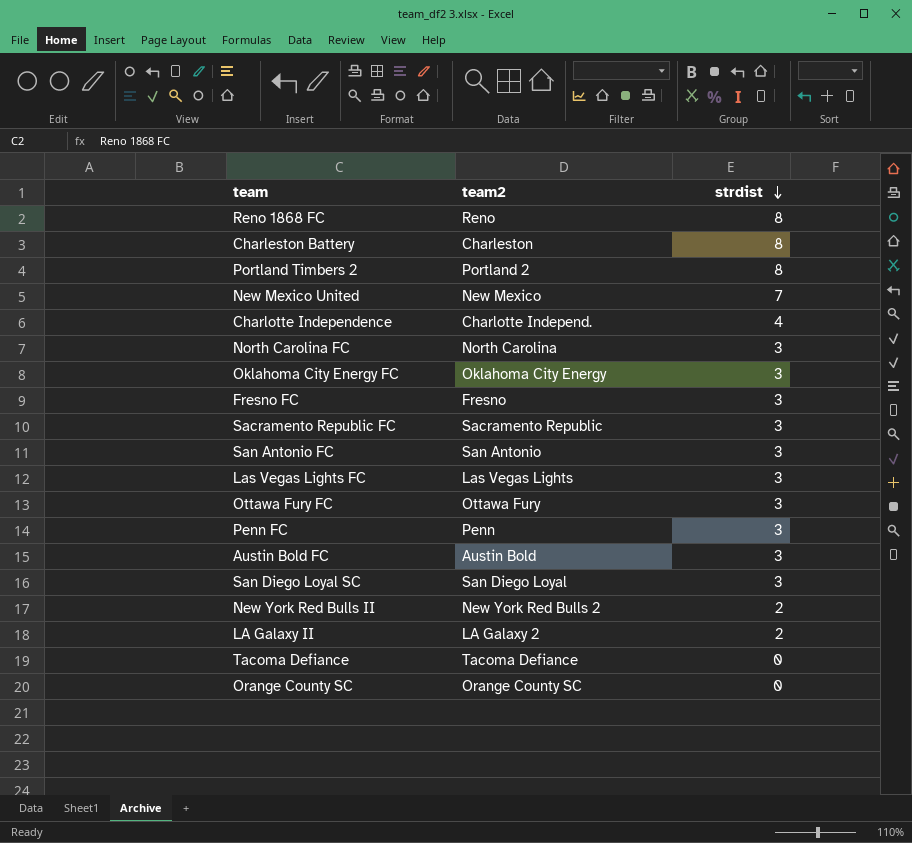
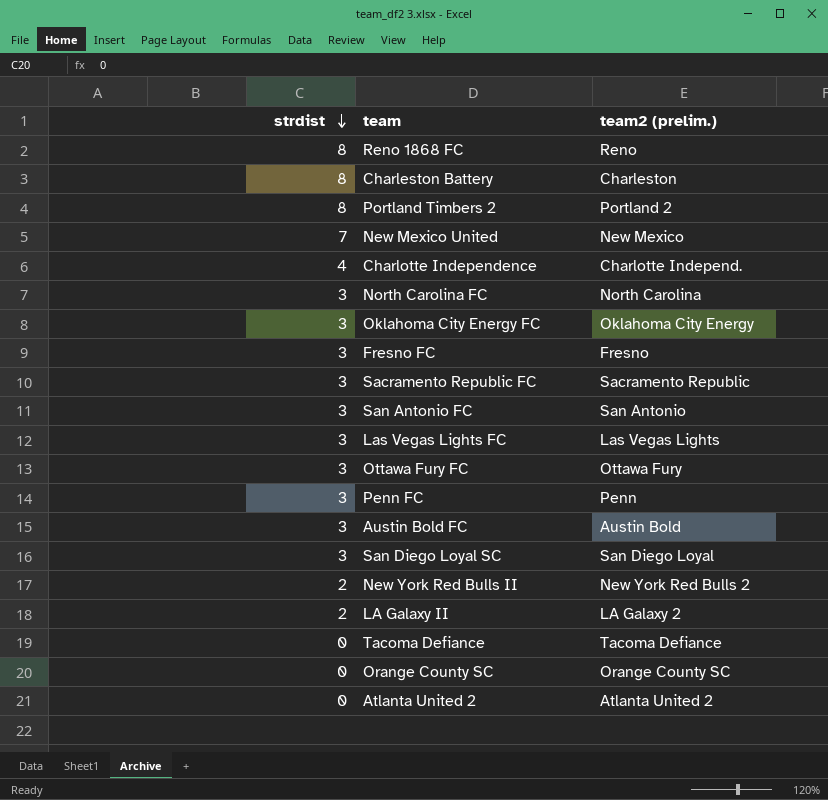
column strdist | position: 3 -> 1
column name: team2 -> team2 (prelim.)
row Atlanta United 2: none -> 0 | Atlanta United 2

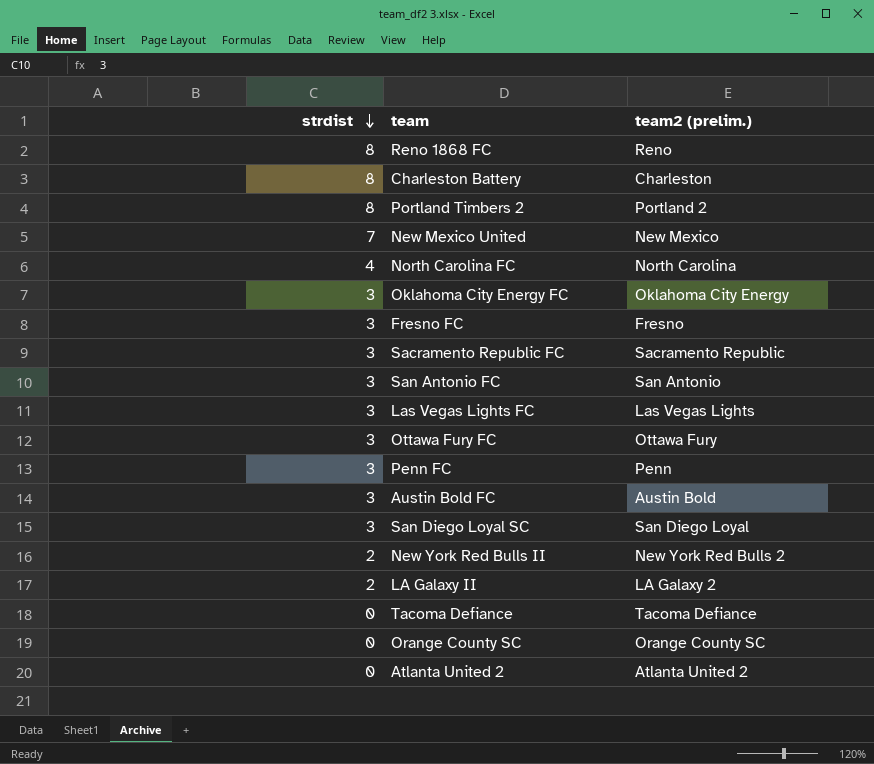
row Charlotte Independence: 4 | Charlotte Independ. -> none
North Carolina FC | strdist: 3 -> 4

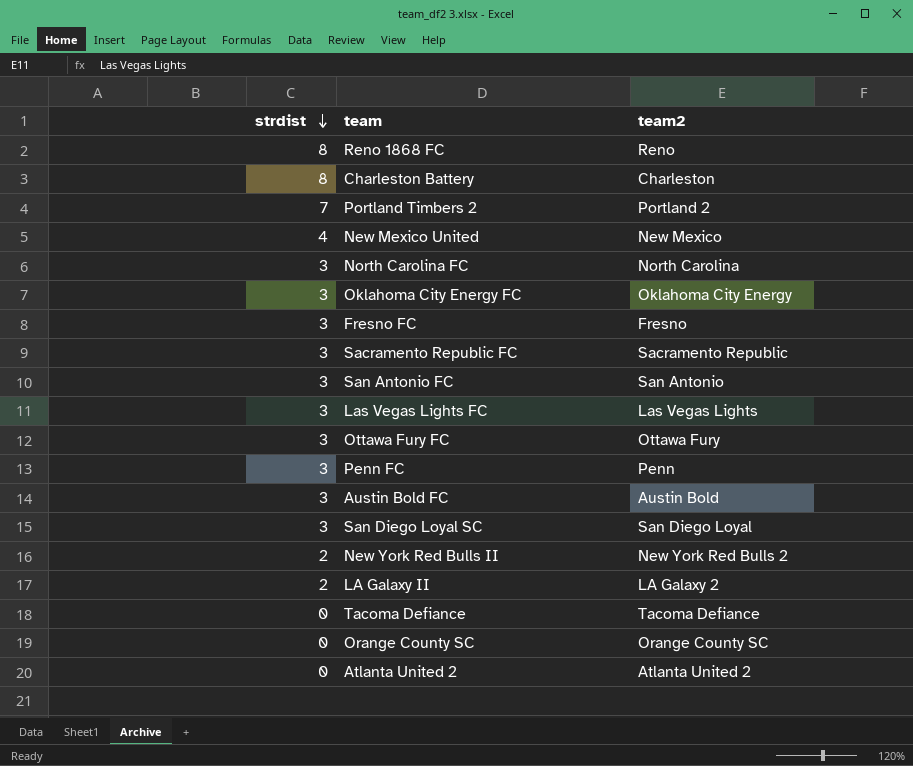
column name: team2 (prelim.) -> team2
Portland Timbers 2 | strdist: 8 -> 7
New Mexico United | strdist: 7 -> 4
North Carolina FC | strdist: 4 -> 3

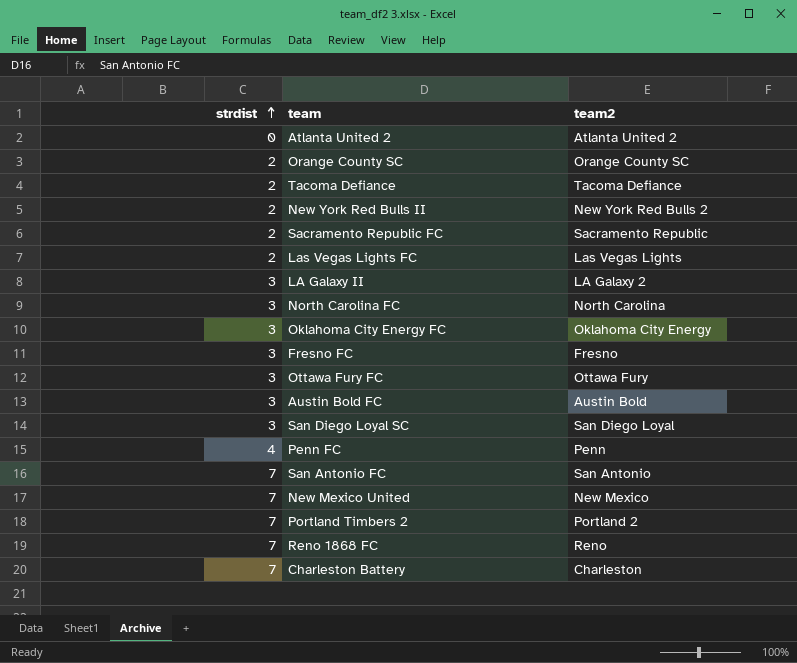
row order: strdist descending -> strdist ascending
Orange County SC | strdist: 0 -> 2
Tacoma Defiance | strdist: 0 -> 2
Sacramento Republic FC | strdist: 3 -> 2
Las Vegas Lights FC | strdist: 3 -> 2
LA Galaxy II | strdist: 2 -> 3
Penn FC | strdist: 3 -> 4
San Antonio FC | strdist: 3 -> 7
New Mexico United | strdist: 4 -> 7
Reno 1868 FC | strdist: 8 -> 7
Charleston Battery | strdist: 8 -> 7

